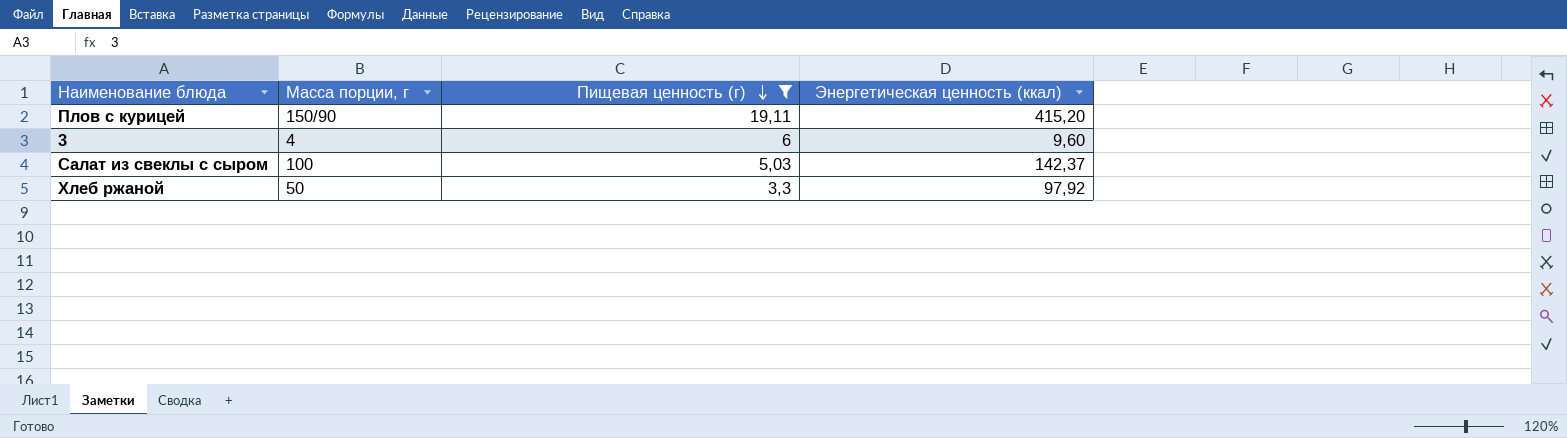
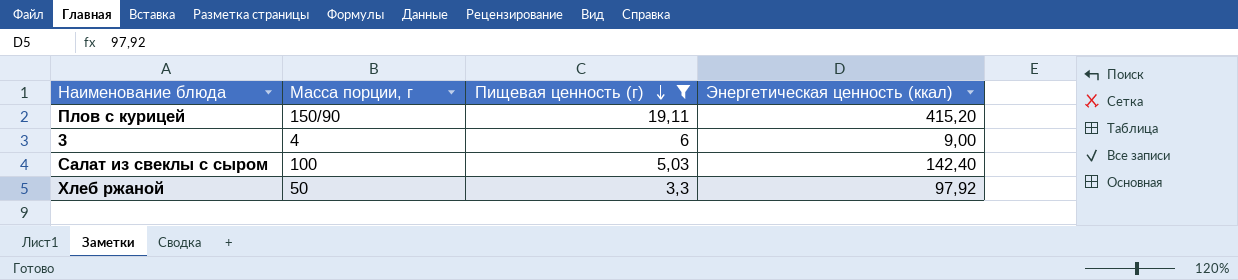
3 | Энергетическая ценность (ккал): 9,60 -> 9,00
Салат из свеклы с сыром | Энергетическая ценность (ккал): 142,37 -> 142,40

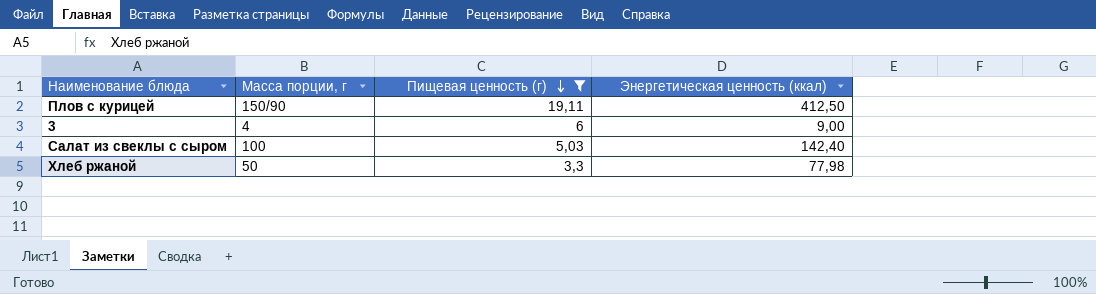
Плов с курицей | Энергетическая ценность (ккал): 415,20 -> 412,50
Хлеб ржаной | Энергетическая ценность (ккал): 97,92 -> 77,98

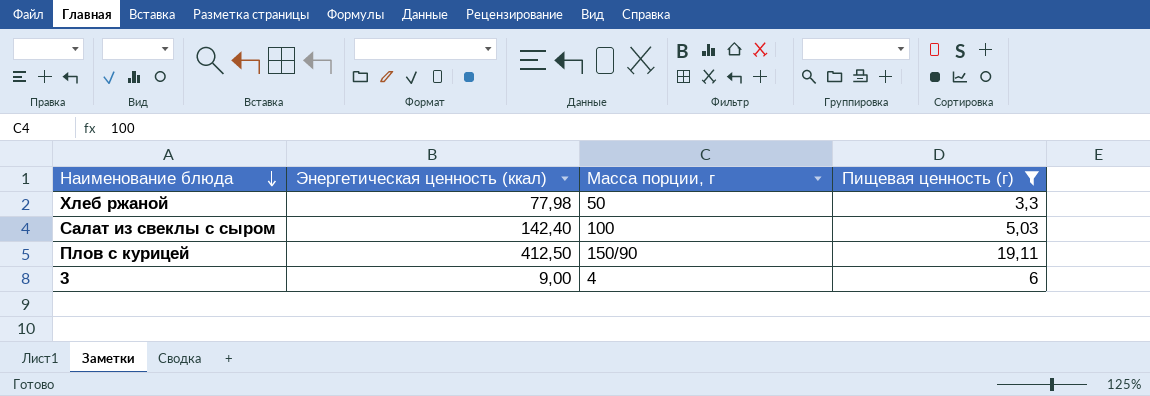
row order: Пищевая ценность (г) descending -> Наименование блюда descending
column Энергетическая ценность (ккал) | position: 4 -> 2

